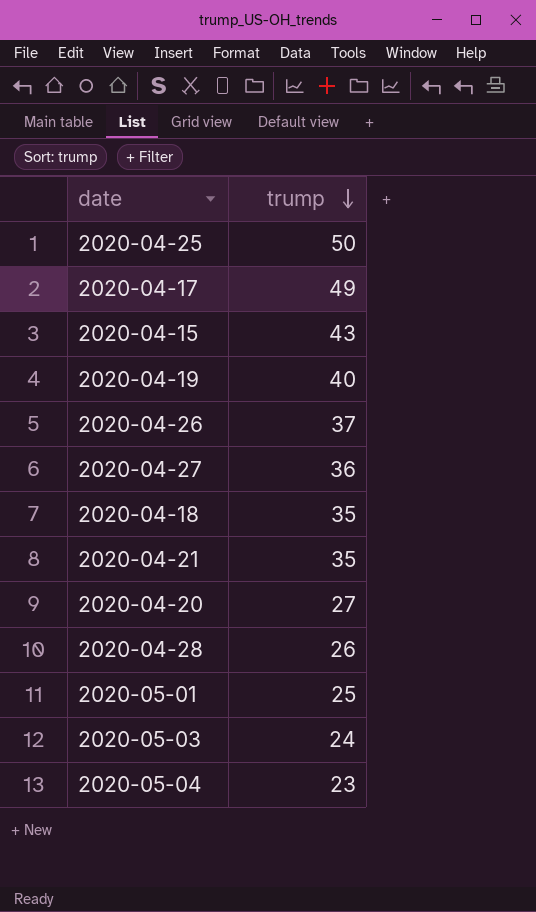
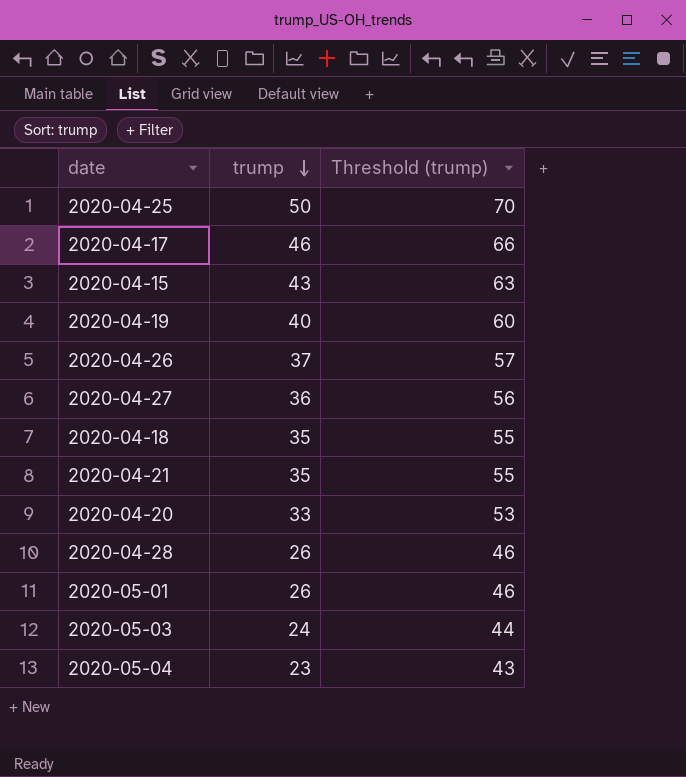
column Threshold (trump) | formula: none -> [trump] + 20
2020-04-17 | trump: 49 -> 46
2020-04-20 | trump: 27 -> 33
2020-05-01 | trump: 25 -> 26

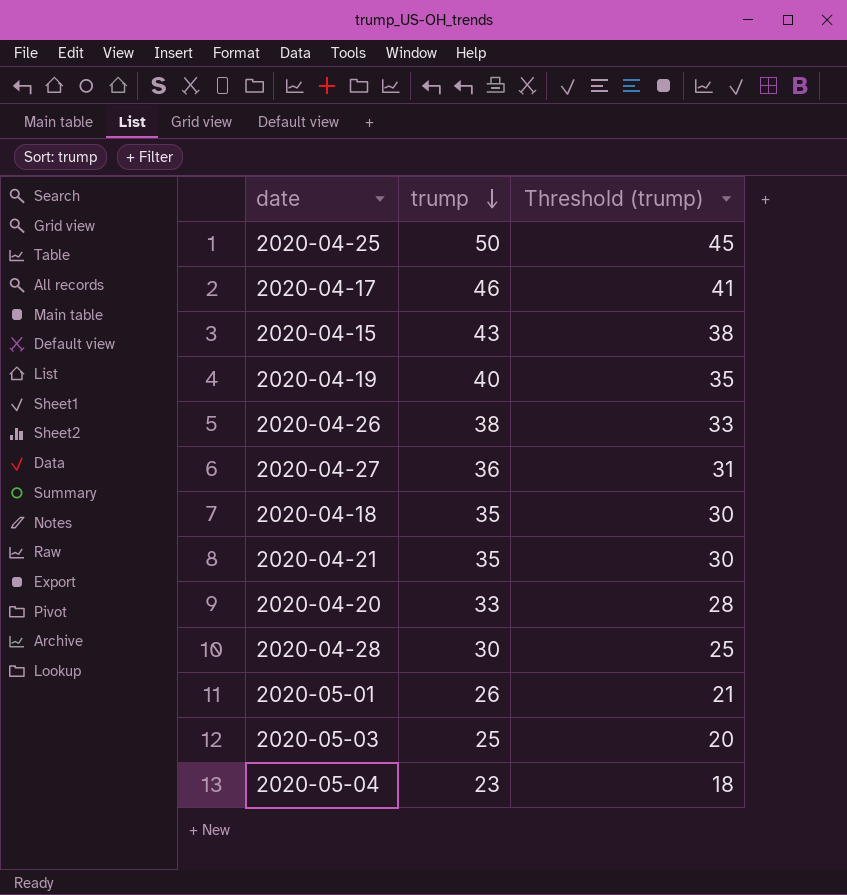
column Threshold (trump) | formula: [trump] + 20 -> [trump] - 5
2020-04-26 | trump: 37 -> 38
2020-04-28 | trump: 26 -> 30
2020-05-03 | trump: 24 -> 25

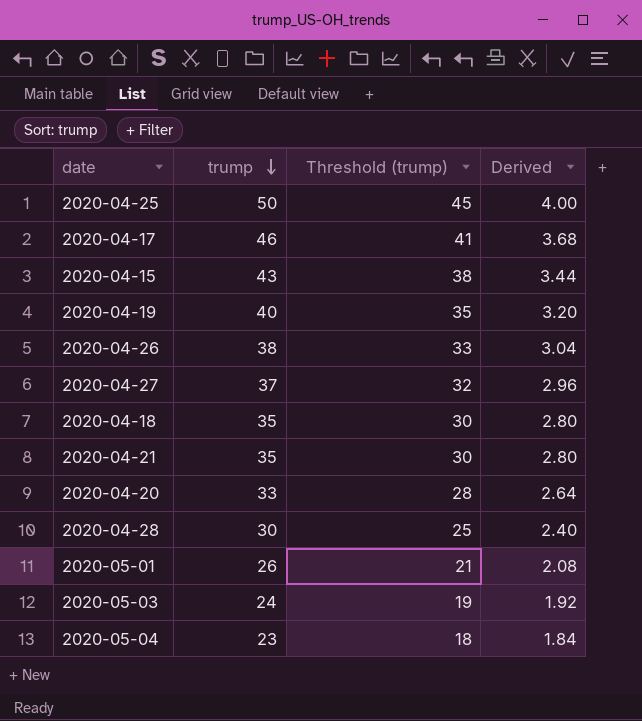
column Derived | formula: none -> [trump] * 0.08
2020-04-27 | trump: 36 -> 37
2020-04-27 | Threshold (trump): 31 -> 32
2020-05-03 | trump: 25 -> 24
2020-05-03 | Threshold (trump): 20 -> 19

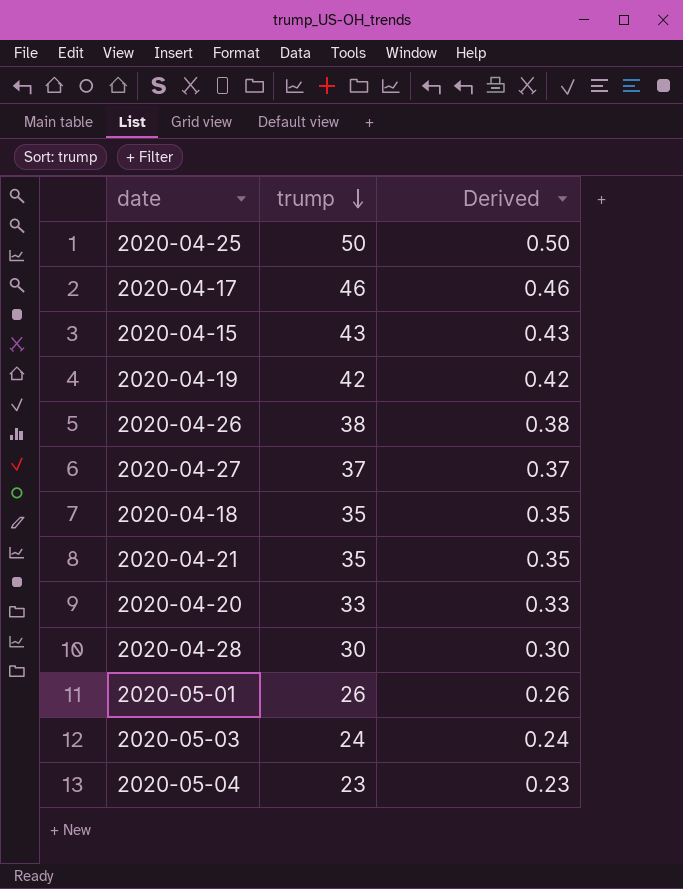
column Threshold (trump) | formula: [trump] - 5 -> none
column Derived | formula: [trump] * 0.08 -> [trump] * 0.01
2020-04-19 | trump: 40 -> 42

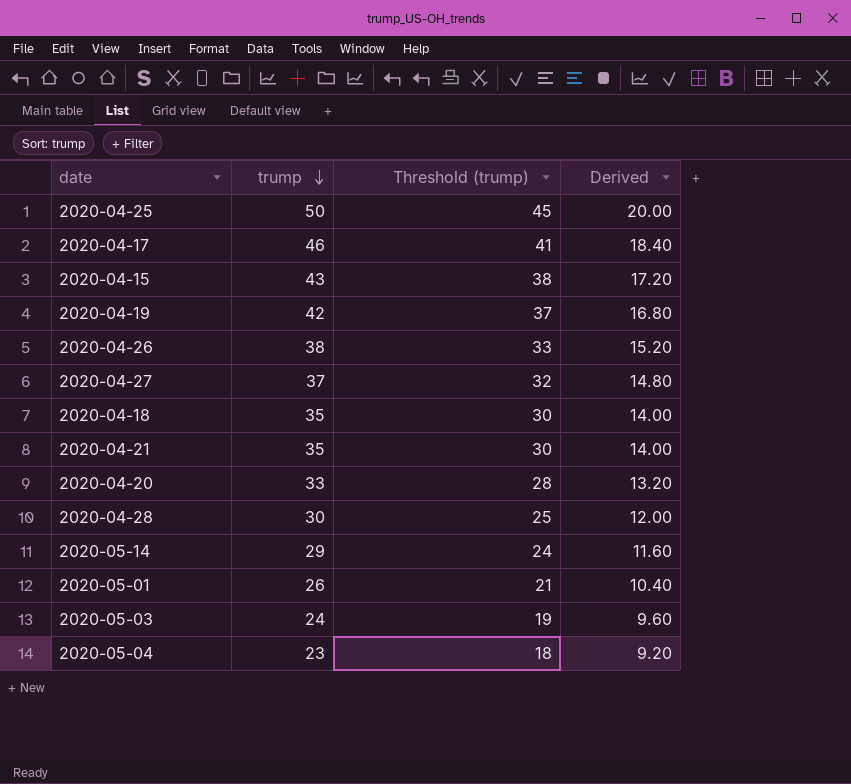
column Threshold (trump) | formula: none -> [trump] - 5
column Derived | formula: [trump] * 0.01 -> [trump] * 0.4
row 2020-05-14: none -> 29 | 24 | 11.60

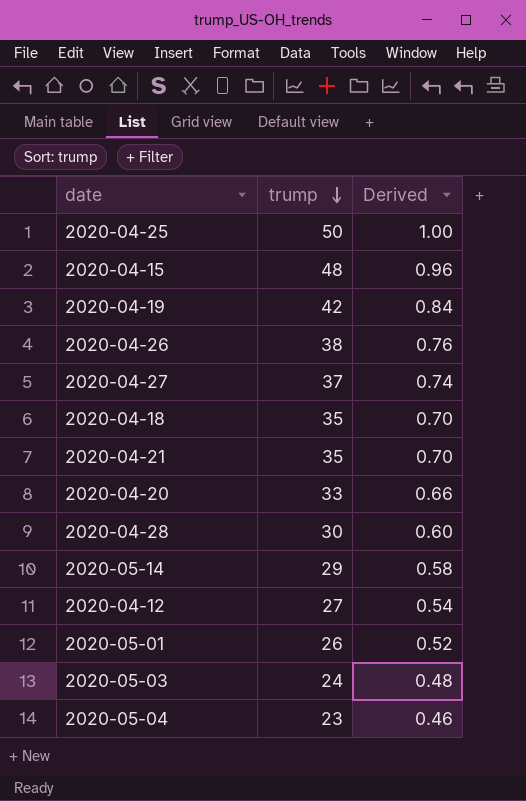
column Threshold (trump) | formula: [trump] - 5 -> none
column Derived | formula: [trump] * 0.4 -> [trump] * 0.02
row 2020-04-17: 46 | 41 | 18.40 -> none
2020-04-15 | trump: 43 -> 48
row 2020-04-12: none -> 27 | 0.54

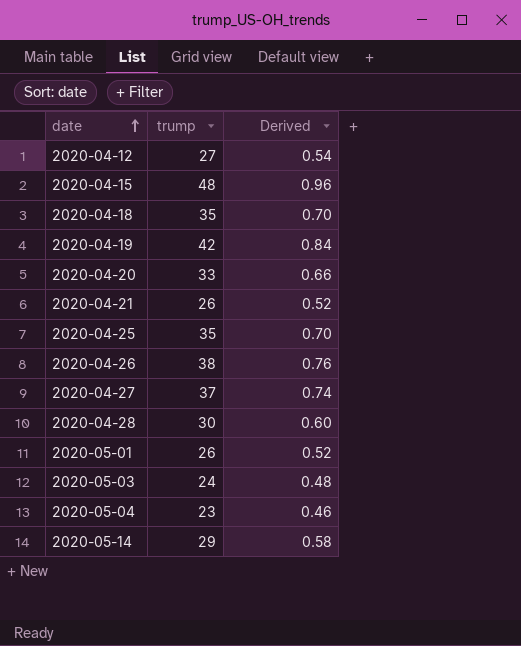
row order: trump descending -> date ascending
2020-04-21 | trump: 35 -> 26
2020-04-21 | Derived: 0.70 -> 0.52
2020-04-25 | trump: 50 -> 35
2020-04-25 | Derived: 1.00 -> 0.70

